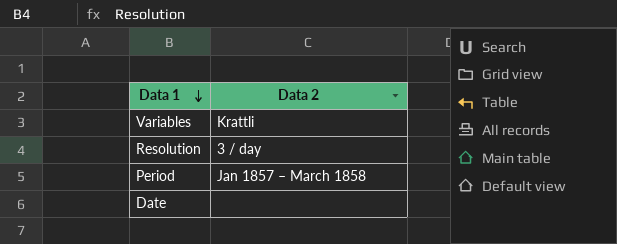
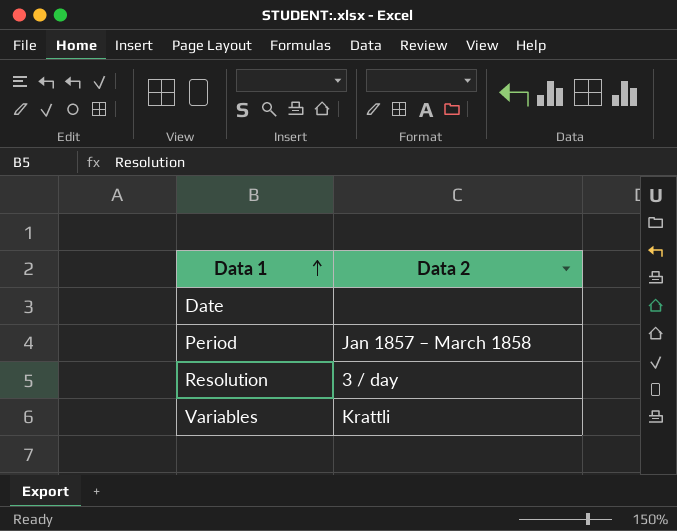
row order: Data 1 descending -> Data 1 ascending

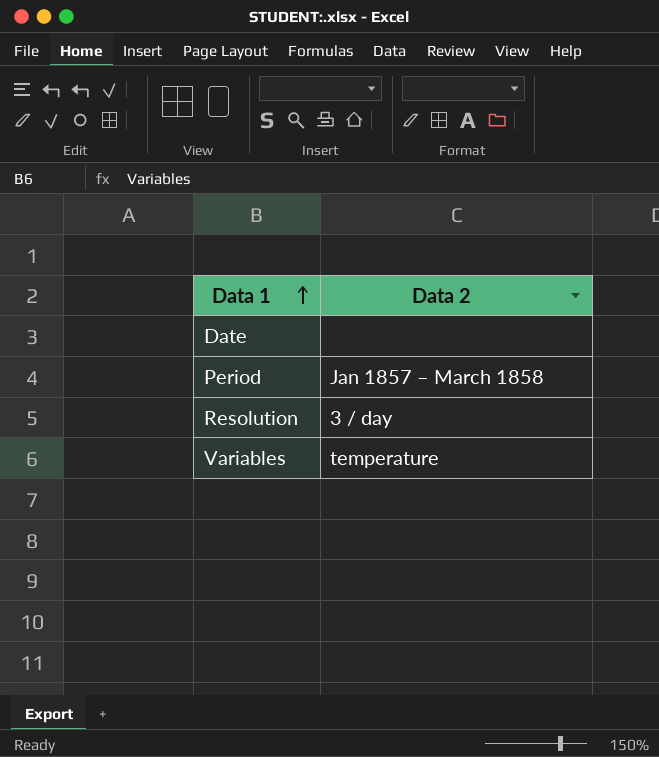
Variables | Data 2: Krattli -> temperature

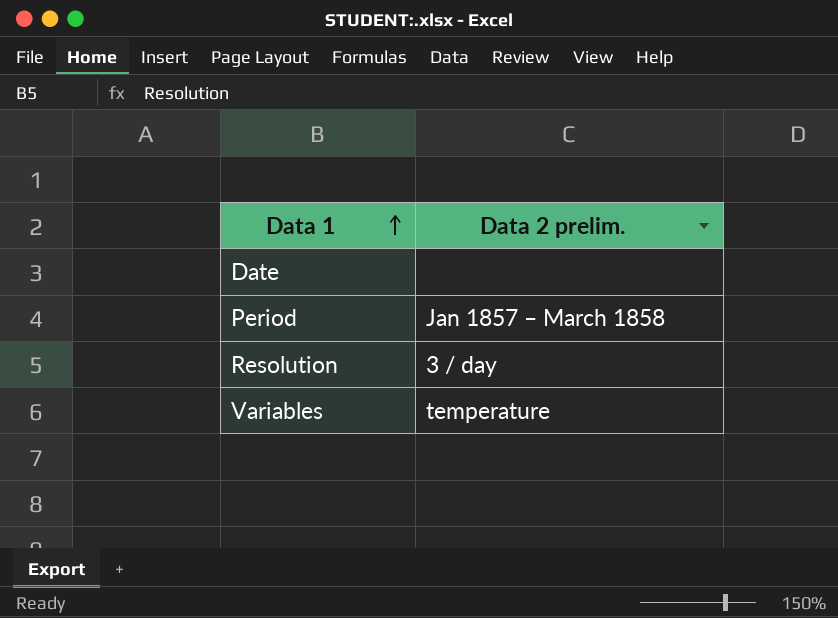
column name: Data 2 -> Data 2 prelim.

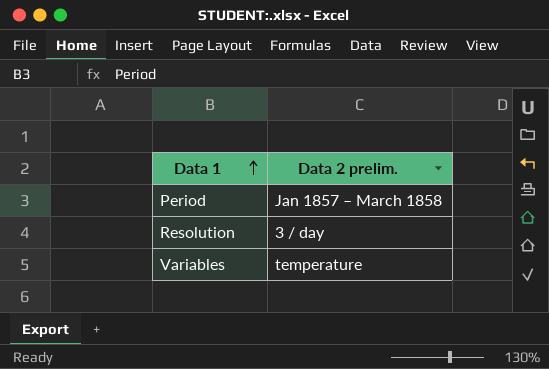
row Date: none -> none

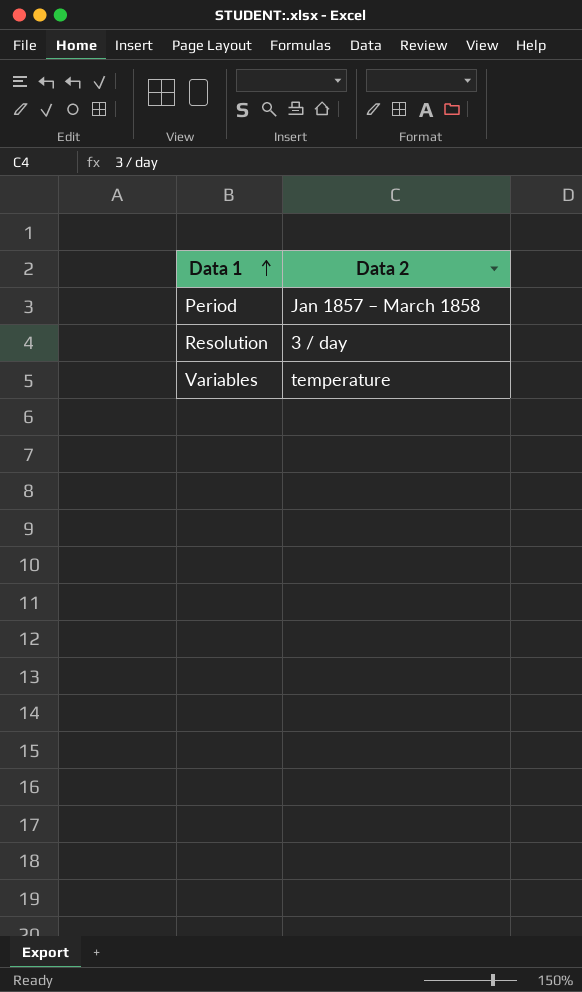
column name: Data 2 prelim. -> Data 2

